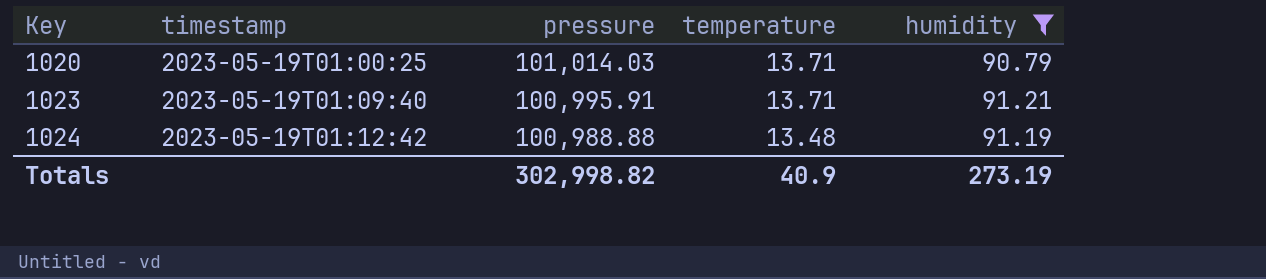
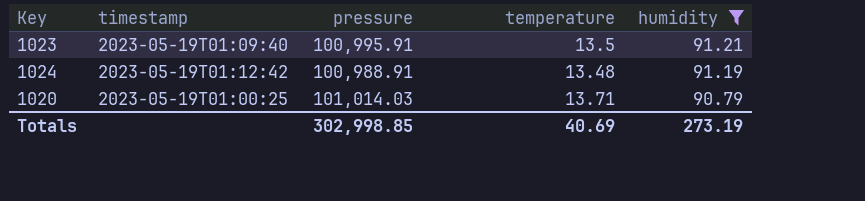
row order: Key ascending -> humidity descending
1023 | temperature: 13.71 -> 13.5
1024 | pressure: 100,988.88 -> 100,988.91
Totals | pressure: 302,998.82 -> 302,998.85
Totals | temperature: 40.9 -> 40.69

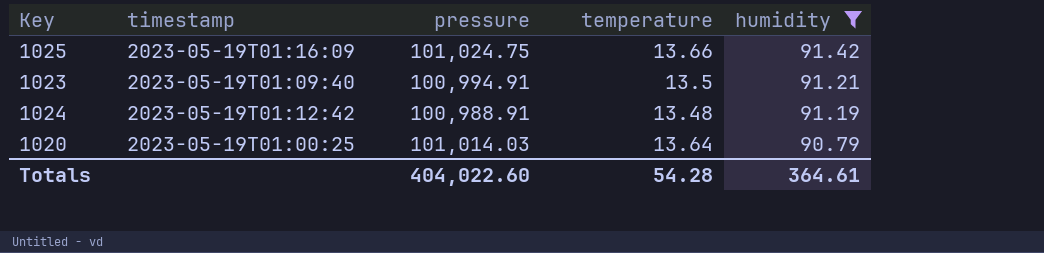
row 1025: none -> 2023-05-19T01:16:09 | 101,024.75 | 13.66 | 91.42
1023 | pressure: 100,995.91 -> 100,994.91
1020 | temperature: 13.71 -> 13.64
Totals | pressure: 302,998.85 -> 404,022.60
Totals | temperature: 40.69 -> 54.28
Totals | humidity: 273.19 -> 364.61

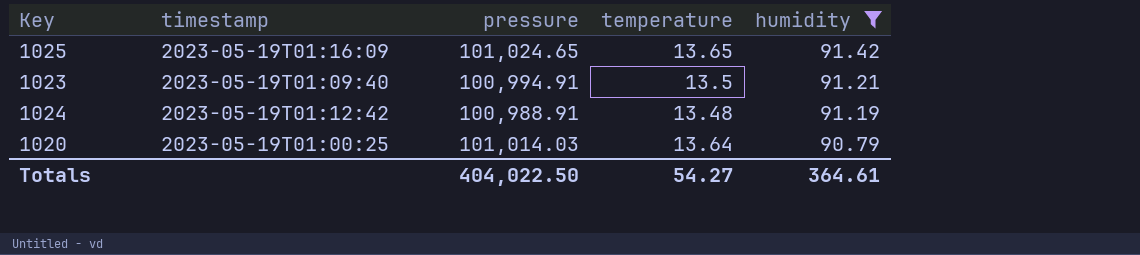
1025 | pressure: 101,024.75 -> 101,024.65
1025 | temperature: 13.66 -> 13.65
Totals | pressure: 404,022.60 -> 404,022.50
Totals | temperature: 54.28 -> 54.27

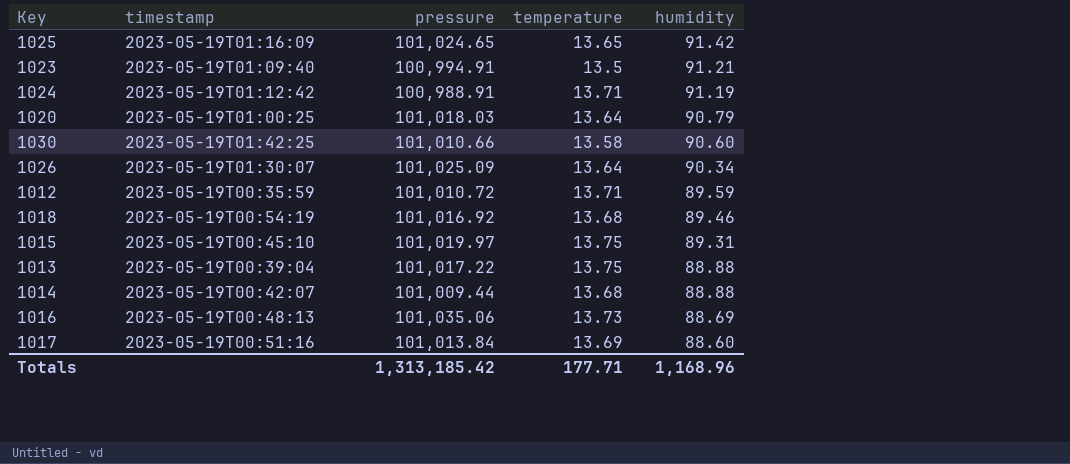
filter: humidity >= 90.79 -> none
1024 | temperature: 13.48 -> 13.71
1020 | pressure: 101,014.03 -> 101,018.03
Totals | pressure: 404,022.50 -> 1,313,185.42
Totals | temperature: 54.27 -> 177.71
Totals | humidity: 364.61 -> 1,168.96

